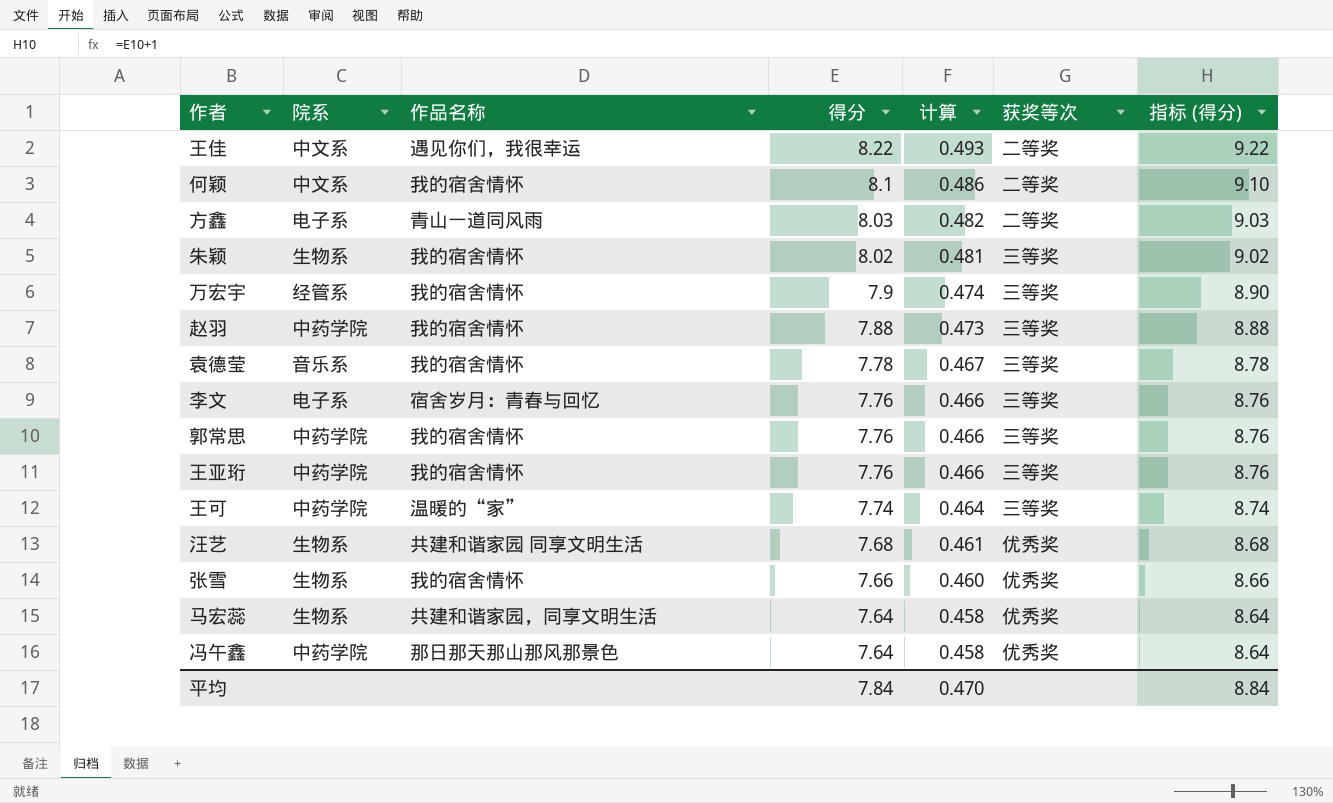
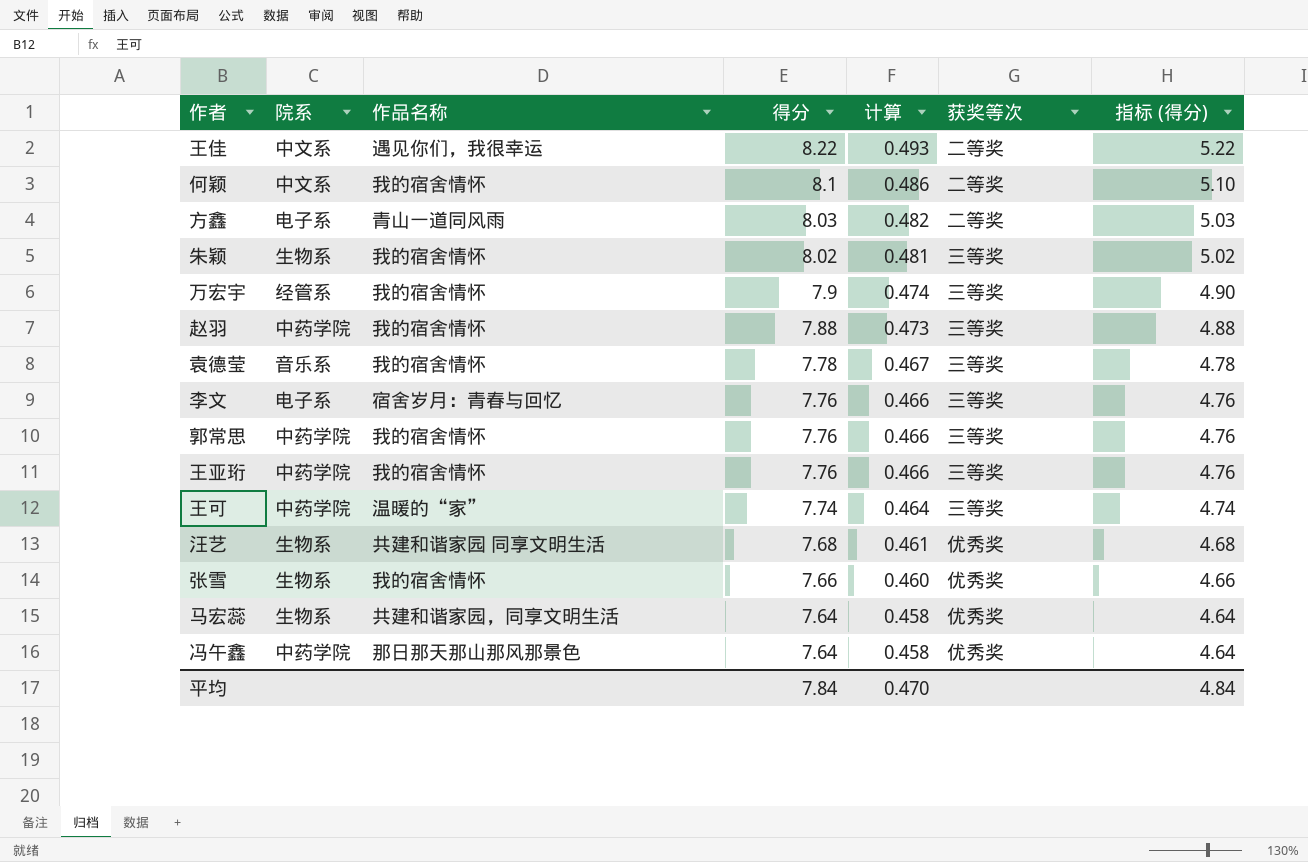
column 指标 (得分) | formula: [得分] + 1 -> [得分] - 3
平均 | 指标 (得分): 8.84 -> 4.84

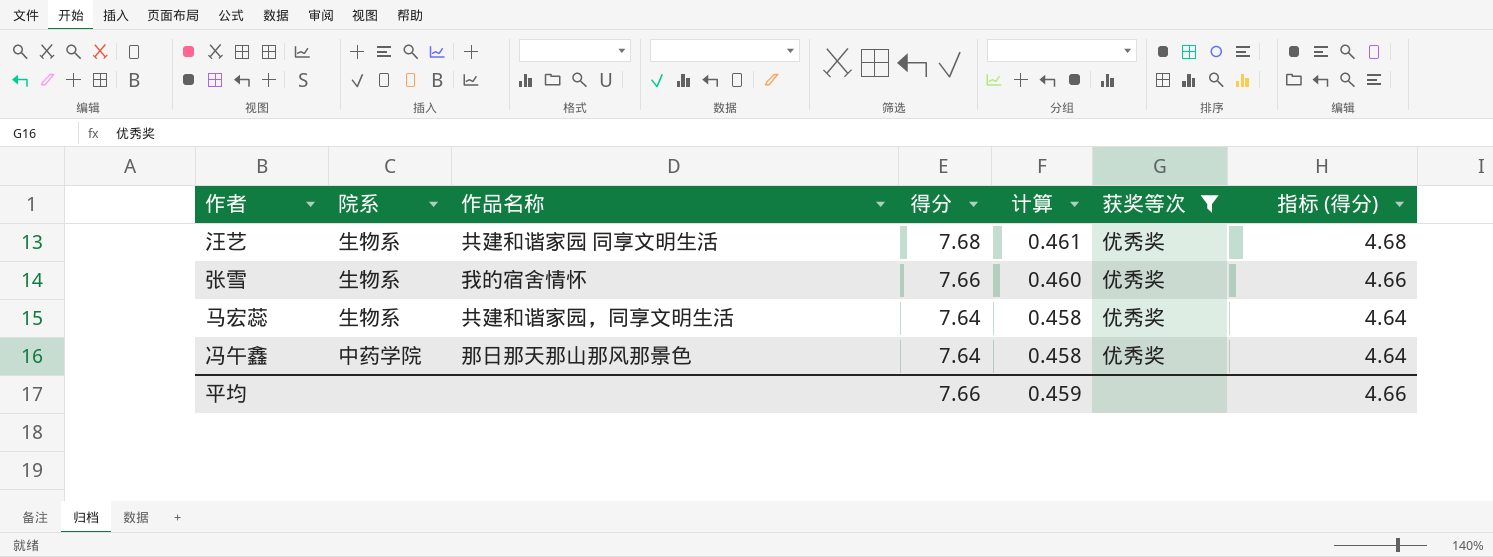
filter: none -> 获奖等次 = 优秀奖
平均 | 得分: 7.84 -> 7.66
平均 | 计算: 0.470 -> 0.459
平均 | 指标 (得分): 4.84 -> 4.66

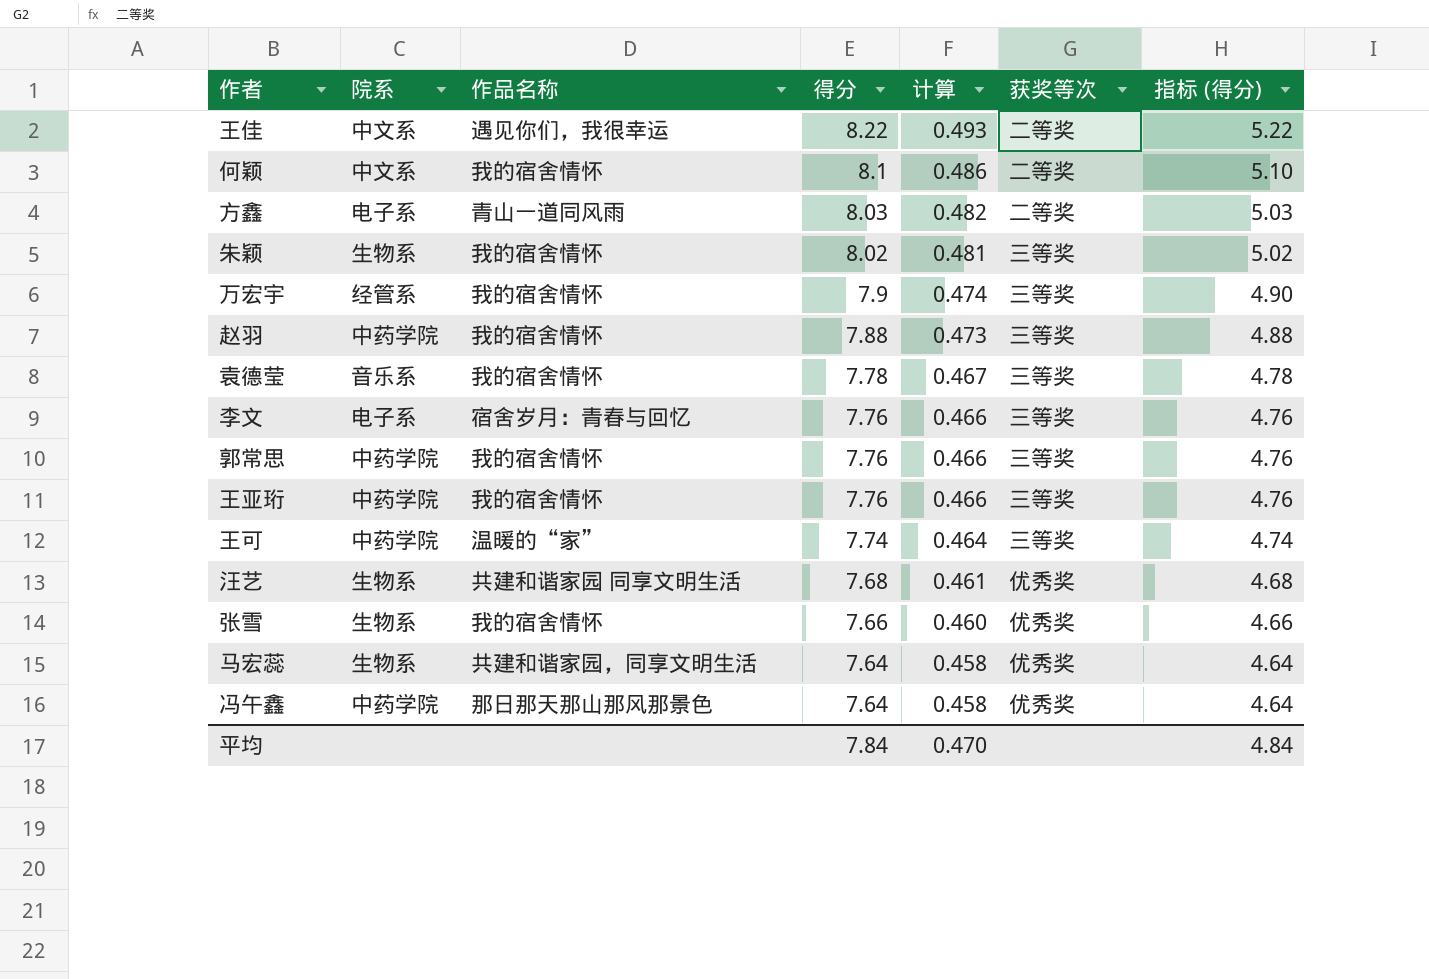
filter: 获奖等次 = 优秀奖 -> none
平均 | 得分: 7.66 -> 7.84
平均 | 计算: 0.459 -> 0.470
平均 | 指标 (得分): 4.66 -> 4.84

